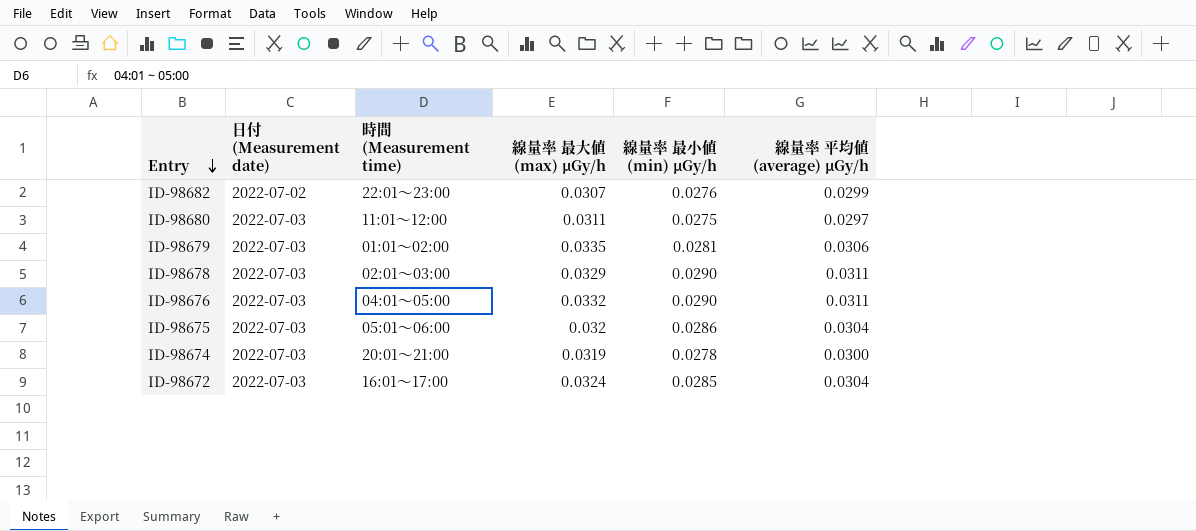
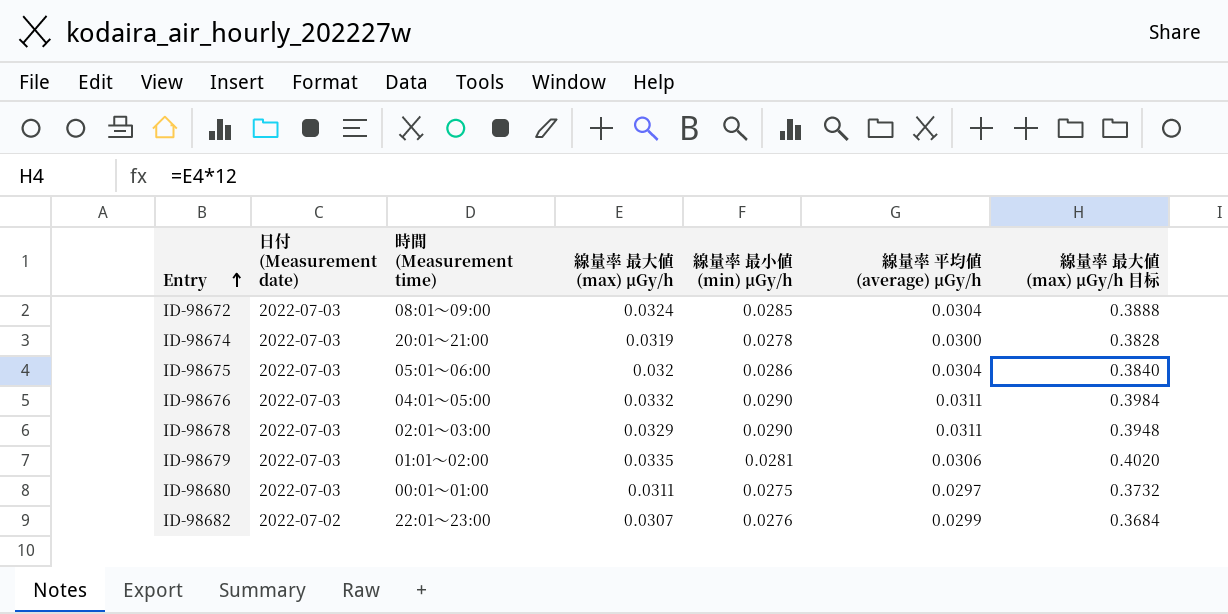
row order: Entry descending -> Entry ascending
column 線量率 最大値 (max) μGy/h 目标 | formula: none -> [線量率 最大値 (max) μGy/h] * 12
ID-98672 | 時間 (Measurement time): 16:01～17:00 -> 08:01～09:00
ID-98680 | 時間 (Measurement time): 11:01～12:00 -> 00:01～01:00

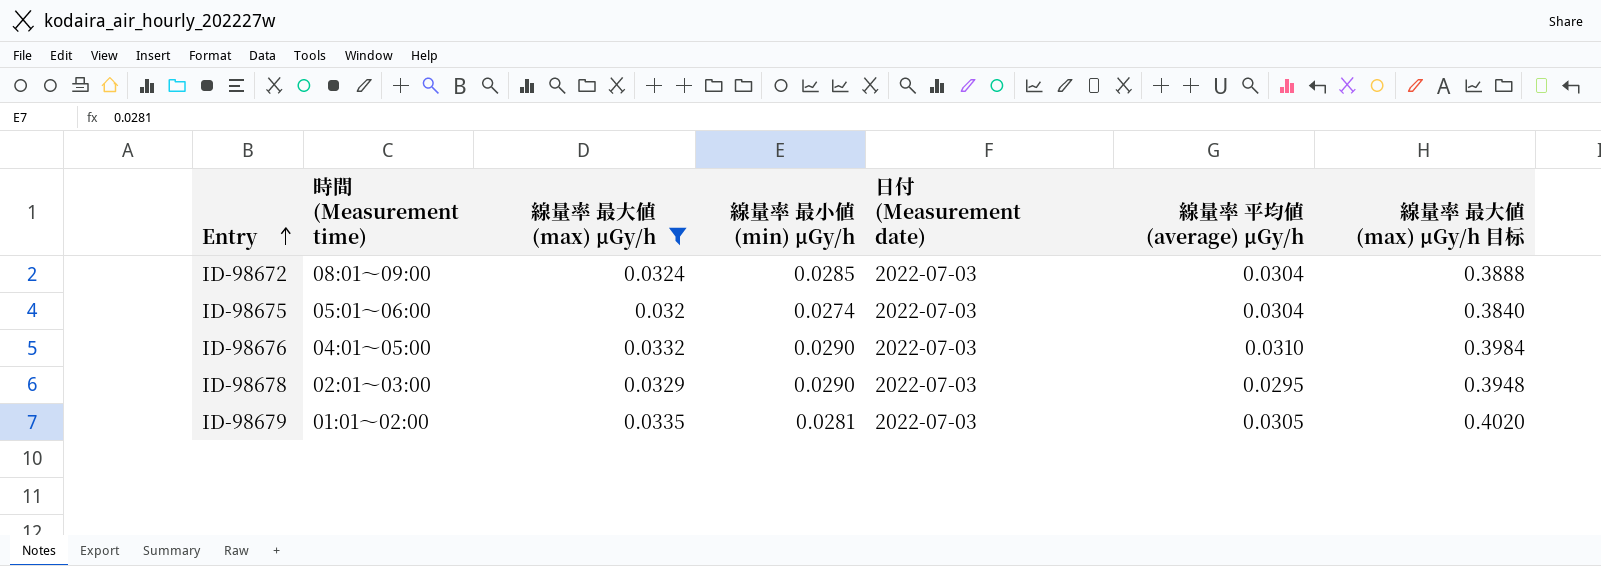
filter: none -> 線量率 最大値 (max) μGy/h >= 0.032
column 日付 (Measurement date) | position: 2 -> 5
ID-98675 | 線量率 最小値 (min) μGy/h: 0.0286 -> 0.0274
ID-98676 | 線量率 平均値 (average) μGy/h: 0.0311 -> 0.0310
ID-98678 | 線量率 平均値 (average) μGy/h: 0.0311 -> 0.0295
ID-98679 | 線量率 平均値 (average) μGy/h: 0.0306 -> 0.0305

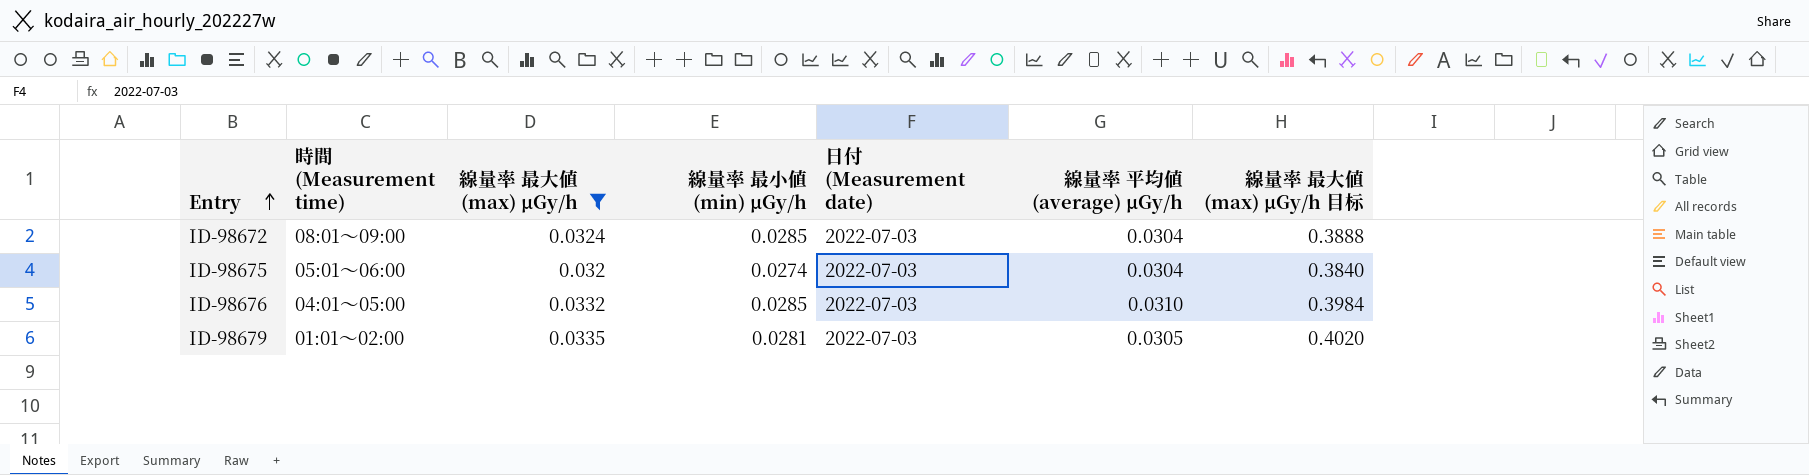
row ID-98678: 02:01～03:00 | 0.0329 | 0.0290 | 2022-07-03 | 0.0295 | 0.3948 -> none
ID-98676 | 線量率 最小値 (min) μGy/h: 0.0290 -> 0.0285

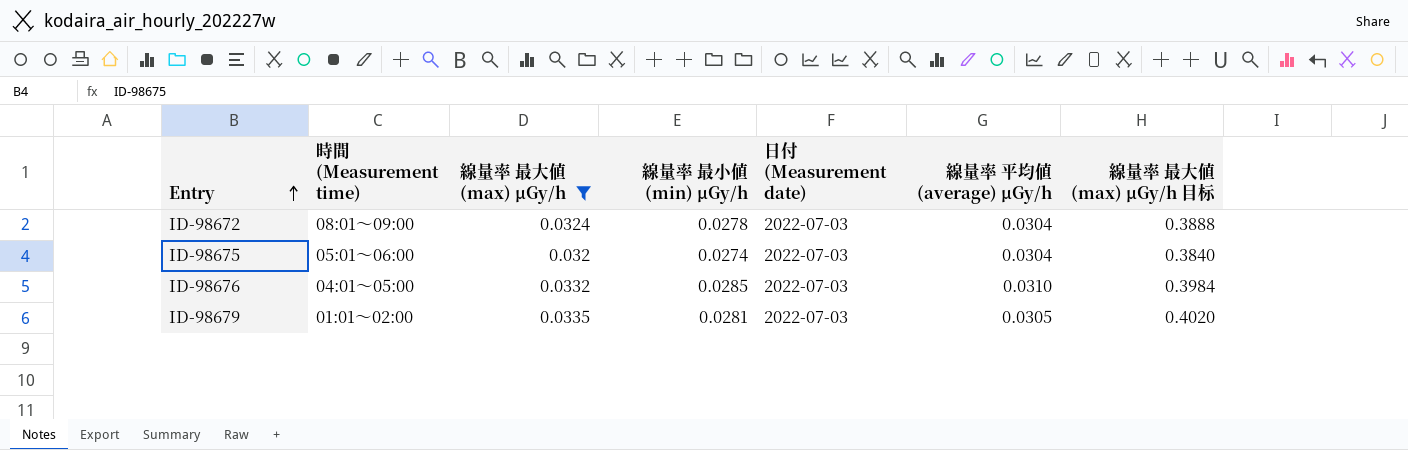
ID-98672 | 線量率 最小値 (min) μGy/h: 0.0285 -> 0.0278

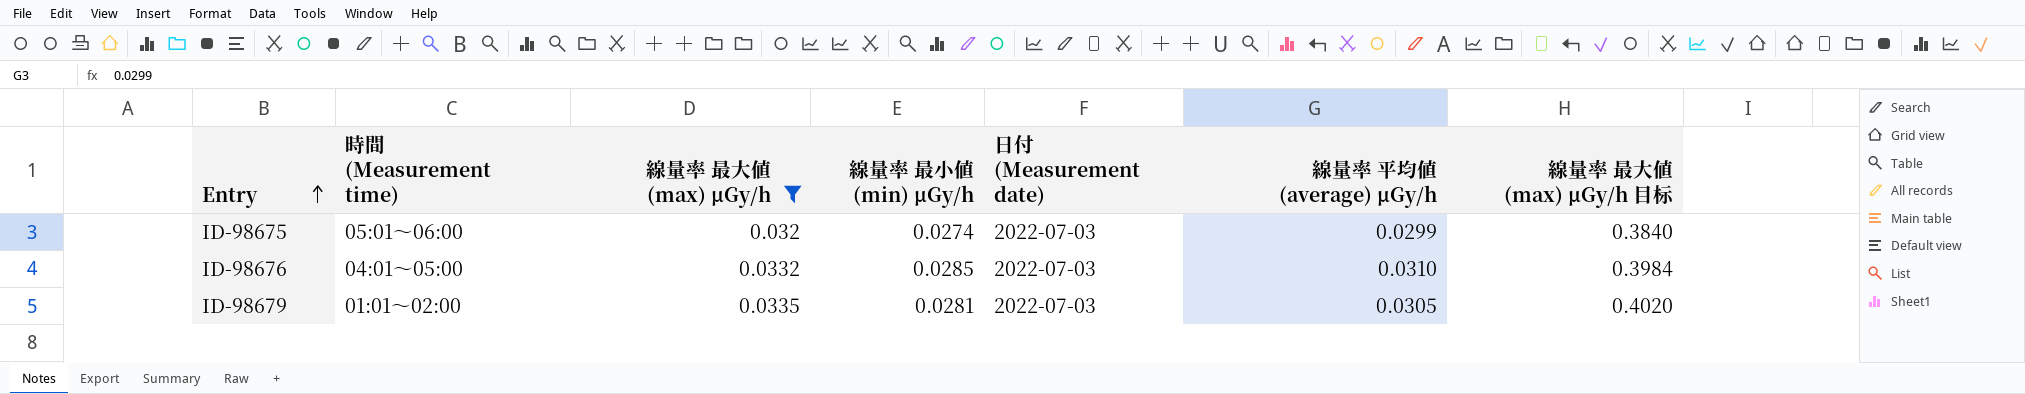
row ID-98672: 08:01～09:00 | 0.0324 | 0.0278 | 2022-07-03 | 0.0304 | 0.3888 -> none
ID-98675 | 線量率 平均値 (average) μGy/h: 0.0304 -> 0.0299

